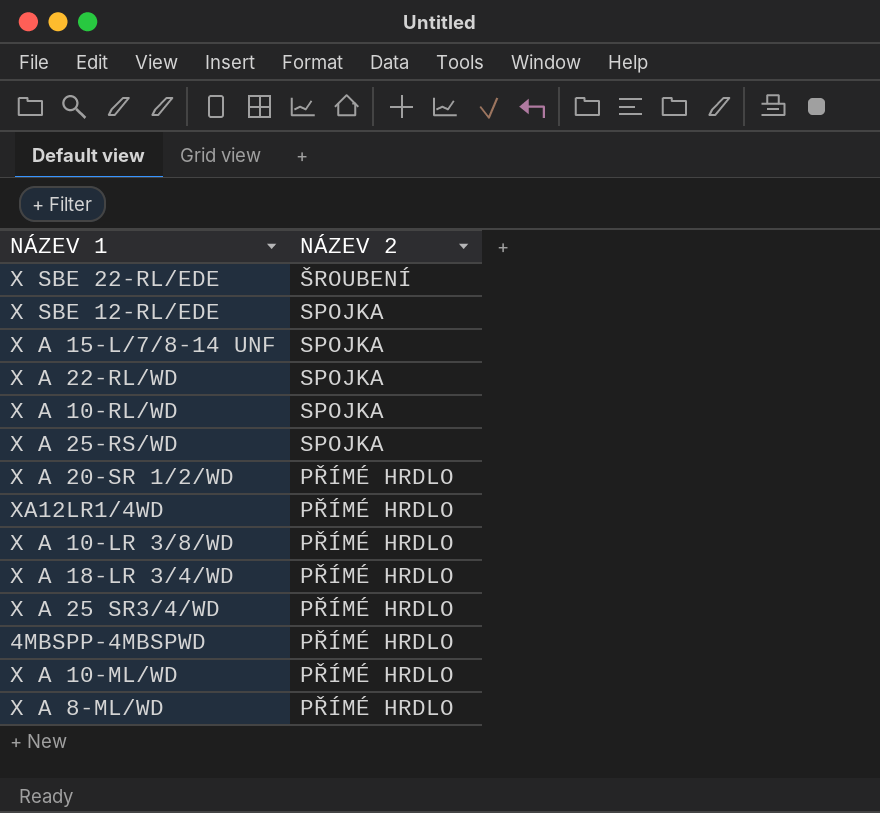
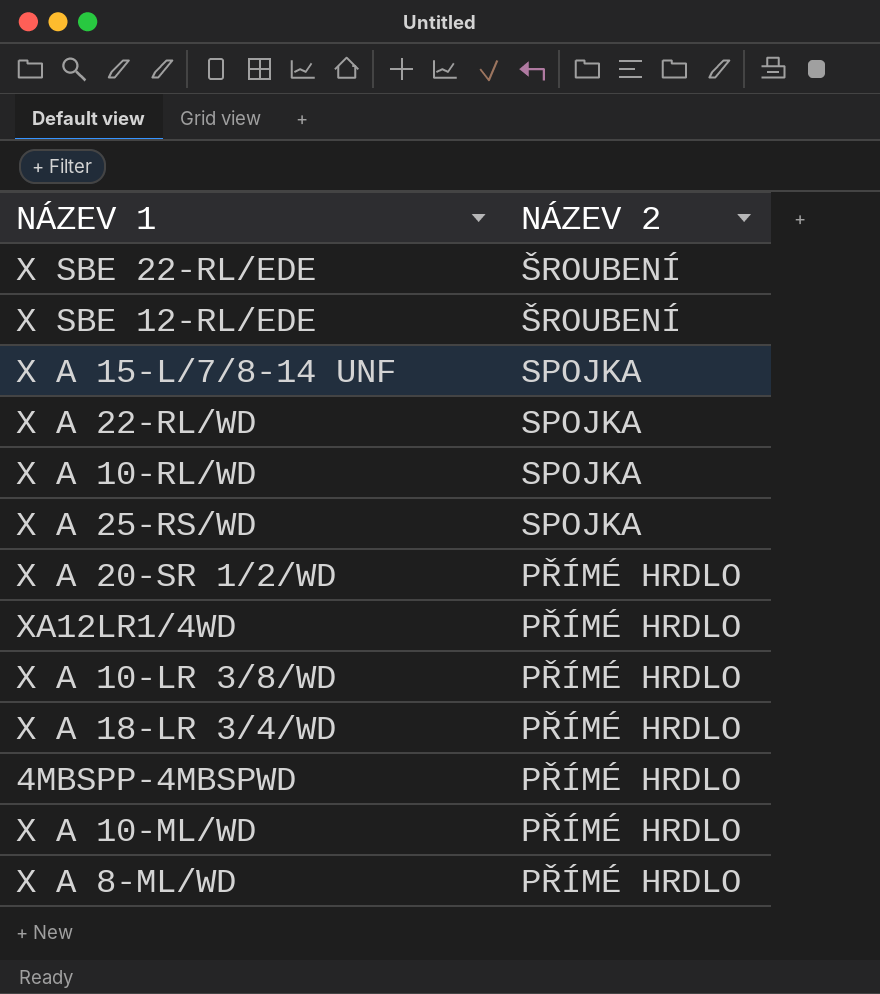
row X A 25 SR3/4/WD: PŘÍMÉ HRDLO -> none
X SBE 12-RL/EDE | NÁZEV 2: SPOJKA -> ŠROUBENÍ

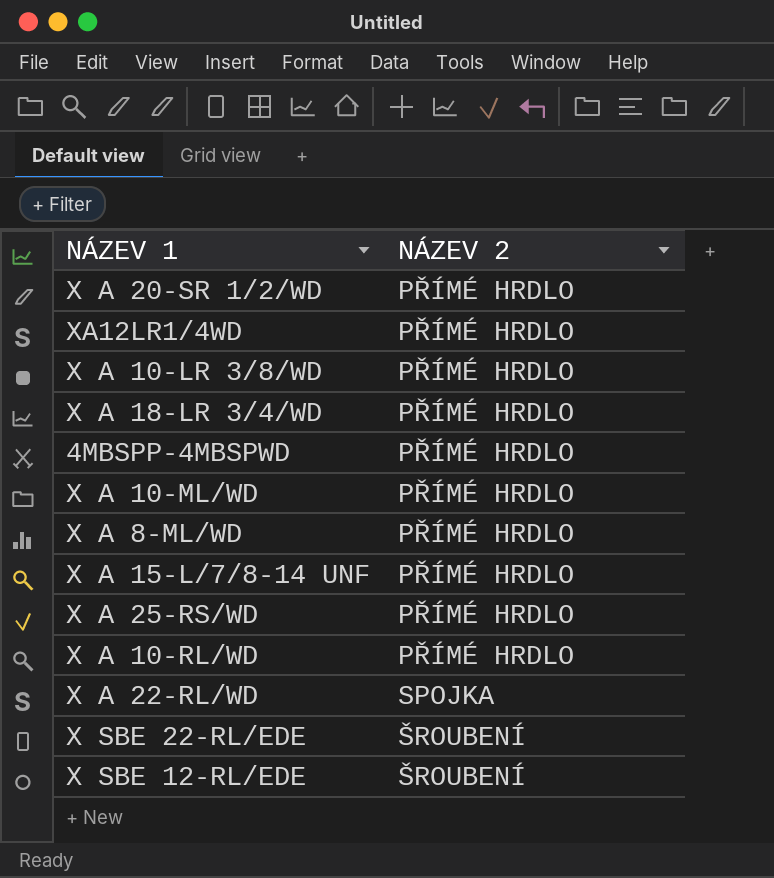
row order: NÁZEV 2 descending -> NÁZEV 2 ascending
X A 15-L/7/8-14 UNF | NÁZEV 2: SPOJKA -> PŘÍMÉ HRDLO
X A 25-RS/WD | NÁZEV 2: SPOJKA -> PŘÍMÉ HRDLO
X A 10-RL/WD | NÁZEV 2: SPOJKA -> PŘÍMÉ HRDLO

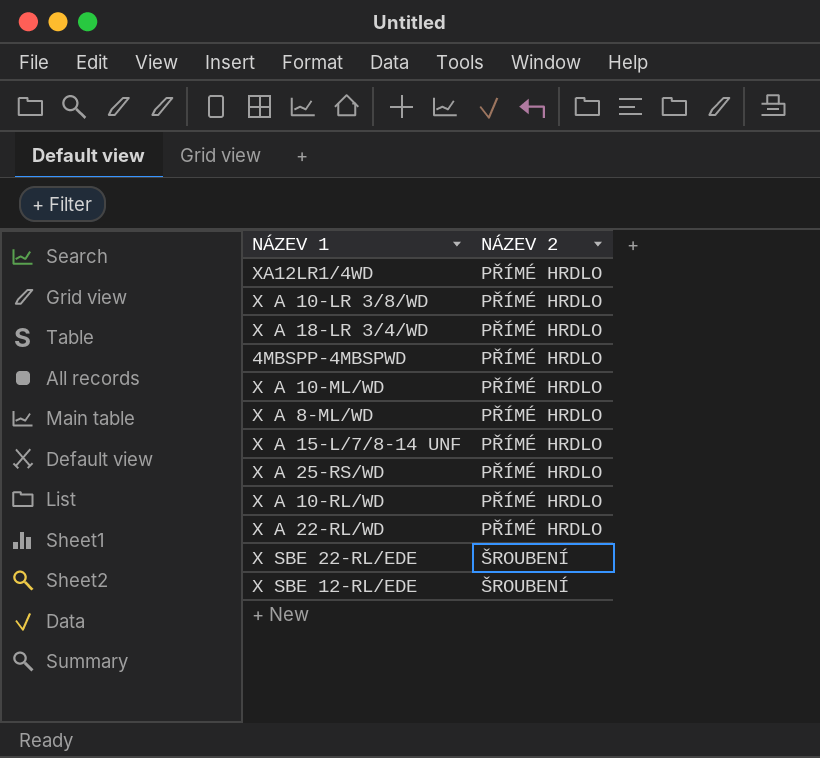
row X A 20-SR 1/2/WD: PŘÍMÉ HRDLO -> none
X A 22-RL/WD | NÁZEV 2: SPOJKA -> PŘÍMÉ HRDLO

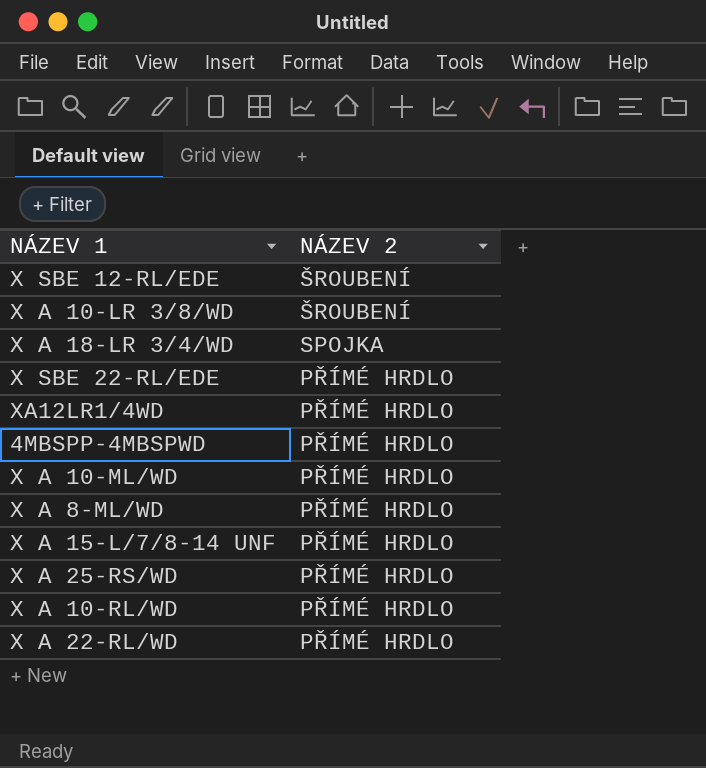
row order: NÁZEV 2 ascending -> NÁZEV 2 descending
X A 10-LR 3/8/WD | NÁZEV 2: PŘÍMÉ HRDLO -> ŠROUBENÍ
X A 18-LR 3/4/WD | NÁZEV 2: PŘÍMÉ HRDLO -> SPOJKA
X SBE 22-RL/EDE | NÁZEV 2: ŠROUBENÍ -> PŘÍMÉ HRDLO

